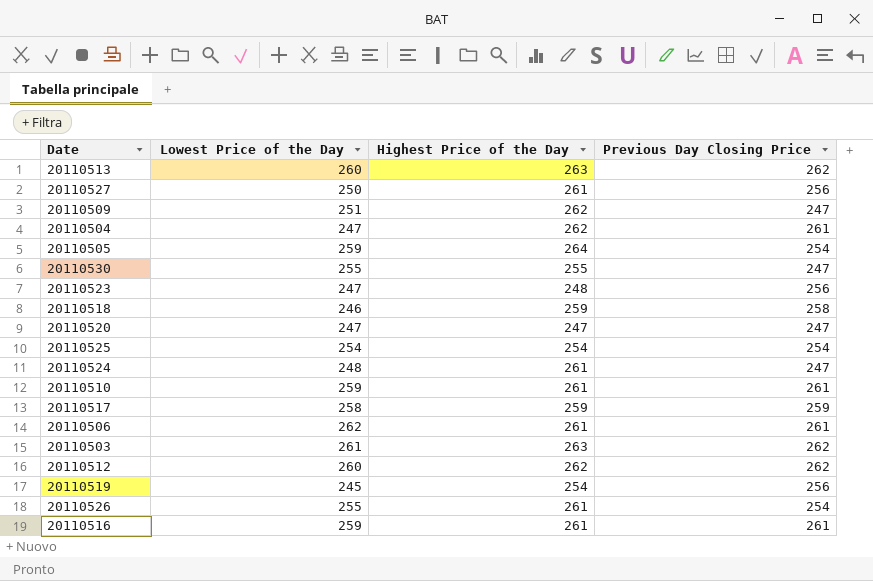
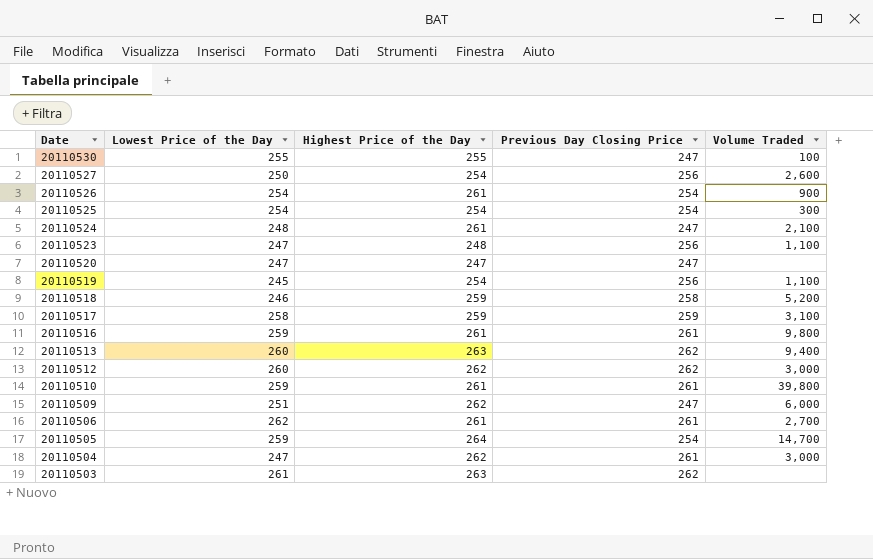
row order: none -> Date descending
column Volume Traded | position: none -> 5
20110527 | Highest Price of the Day: 261 -> 254
20110526 | Lowest Price of the Day: 255 -> 254

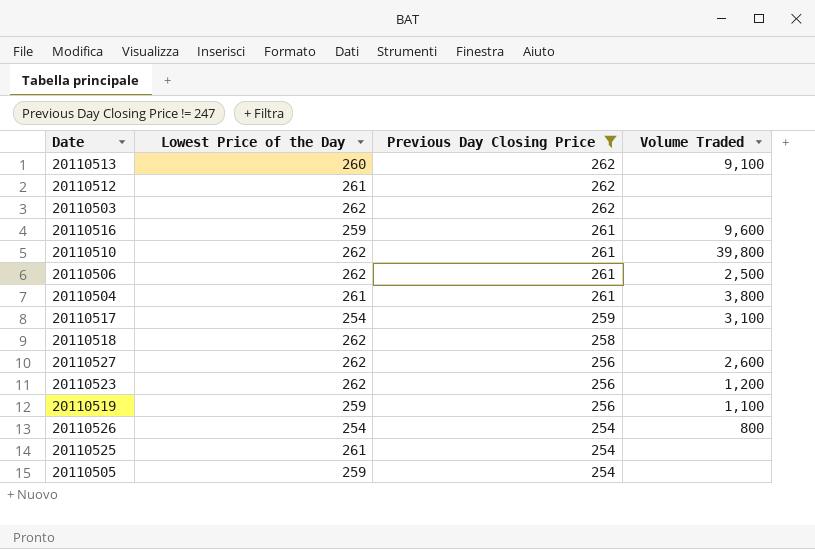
filter: none -> Previous Day Closing Price != 247
row order: Date descending -> Previous Day Closing Price descending
column Highest Price of the Day | position: 3 -> none
20110513 | Volume Traded: 9,400 -> 9,100
20110512 | Lowest Price of the Day: 260 -> 261
20110512 | Volume Traded: 3,000 -> none
20110503 | Lowest Price of the Day: 261 -> 262
20110516 | Volume Traded: 9,800 -> 9,600
20110510 | Lowest Price of the Day: 259 -> 262
20110506 | Volume Traded: 2,700 -> 2,500
20110504 | Lowest Price of the Day: 247 -> 261
20110504 | Volume Traded: 3,000 -> 3,800
20110517 | Lowest Price of the Day: 258 -> 254
20110518 | Lowest Price of the Day: 246 -> 262
20110518 | Volume Traded: 5,200 -> none
20110527 | Lowest Price of the Day: 250 -> 262
20110523 | Lowest Price of the Day: 247 -> 262
20110523 | Volume Traded: 1,100 -> 1,200
20110519 | Lowest Price of the Day: 245 -> 259
20110526 | Volume Traded: 900 -> 800
20110525 | Lowest Price of the Day: 254 -> 261
20110525 | Volume Traded: 300 -> none
20110505 | Volume Traded: 14,700 -> none

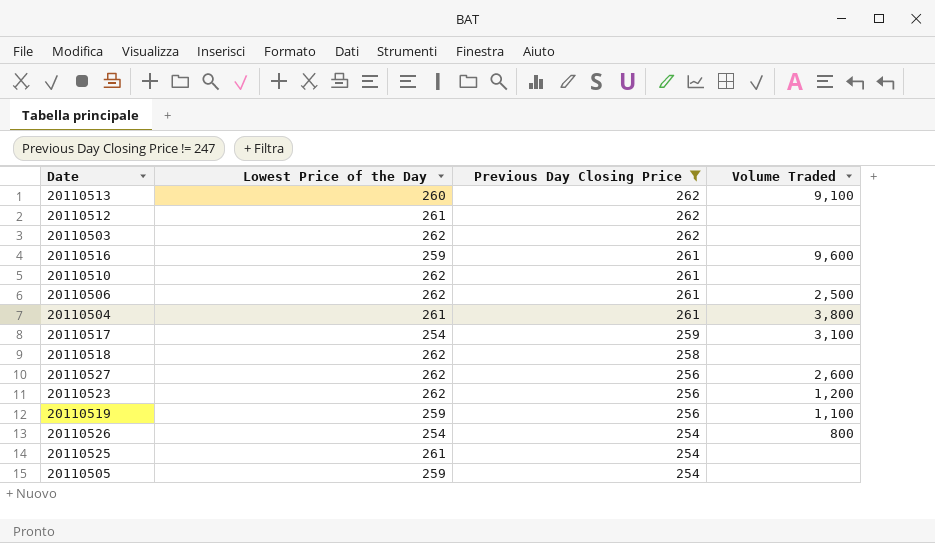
20110510 | Volume Traded: 39,800 -> none

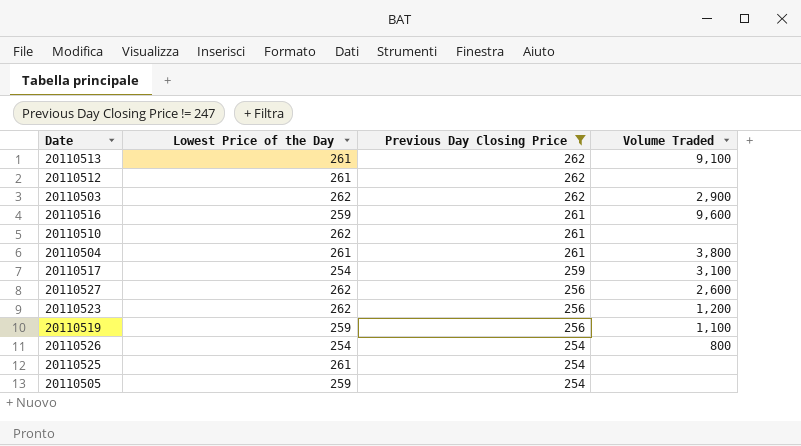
row 20110506: 262 | 261 | 2,500 -> none
row 20110518: 262 | 258 | none -> none
20110513 | Lowest Price of the Day: 260 -> 261
20110503 | Volume Traded: none -> 2,900

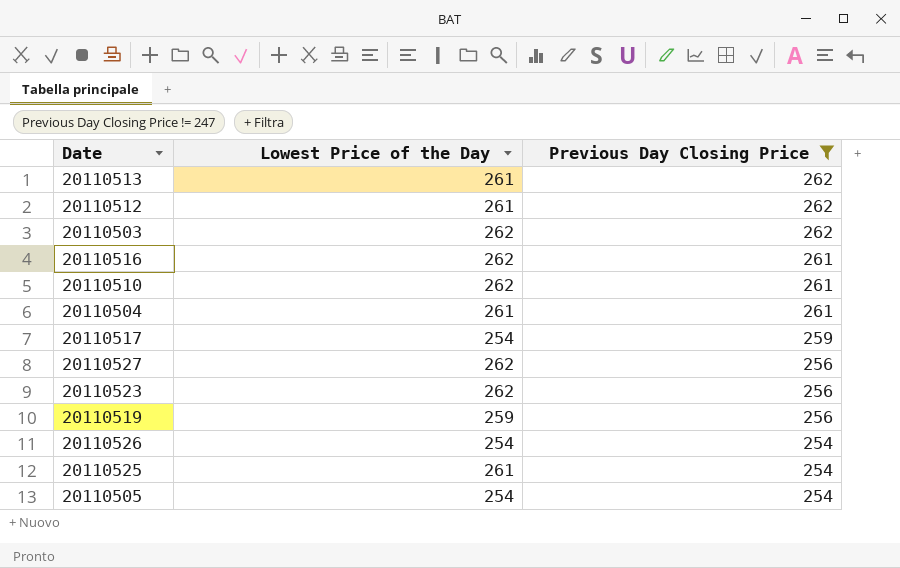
column Volume Traded | position: 4 -> none
20110516 | Lowest Price of the Day: 259 -> 262
20110505 | Lowest Price of the Day: 259 -> 254

